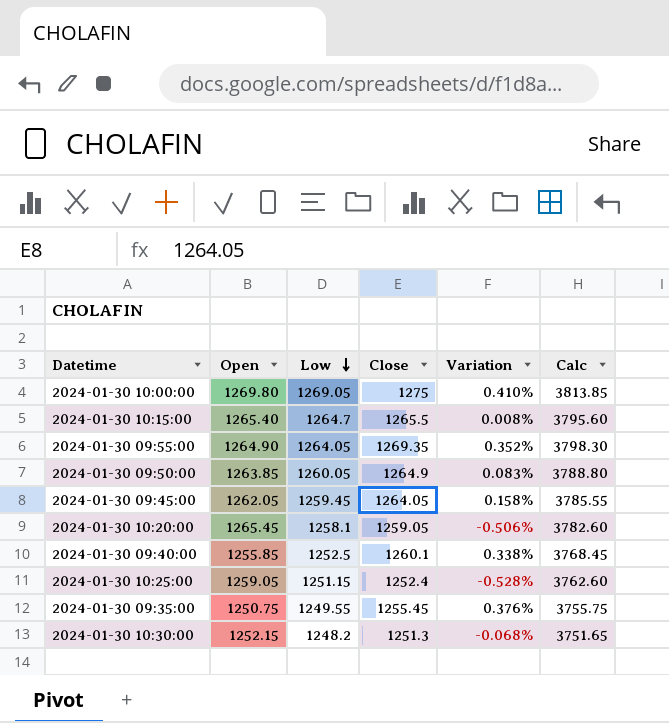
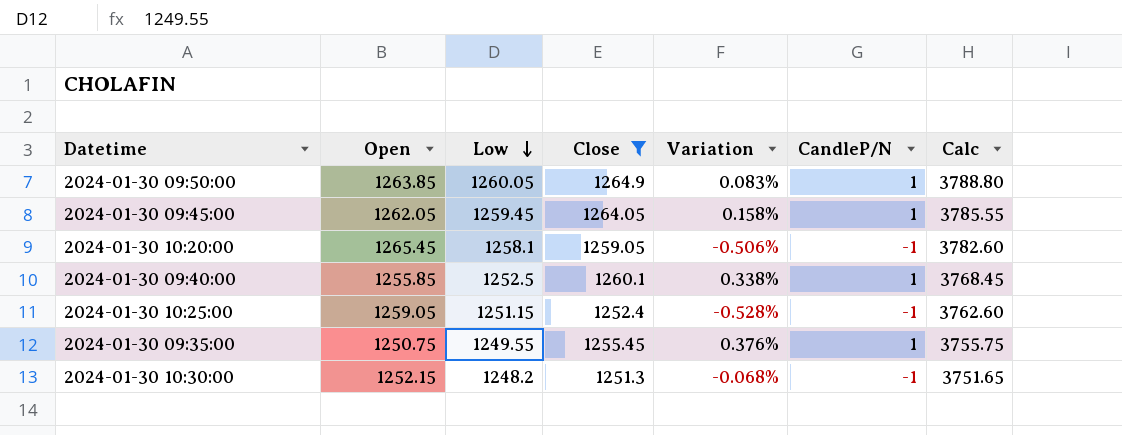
filter: none -> Close <= 1264.9
column CandleP/N | position: none -> 6

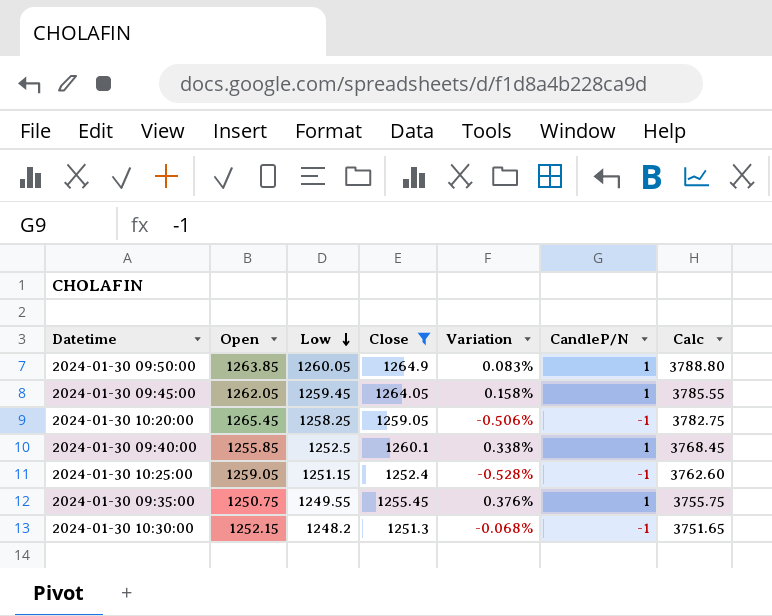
2024-01-30 10:20:00 | Low: 1258.1 -> 1258.25
2024-01-30 10:20:00 | Calc: 3782.60 -> 3782.75

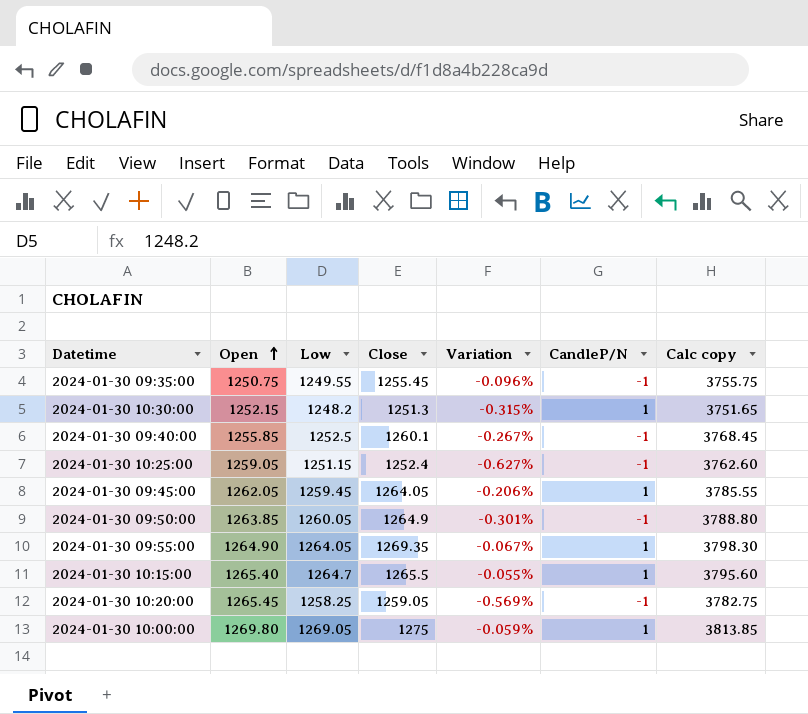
filter: Close <= 1264.9 -> none
row order: Low descending -> Open ascending
column Variation | formula: ([Close] - [Open]) / [Open] -> ([Low] - [Open]) / [Open]
column name: Calc -> Calc copy
2024-01-30 09:35:00 | CandleP/N: 1 -> -1
2024-01-30 10:30:00 | CandleP/N: -1 -> 1
2024-01-30 09:40:00 | CandleP/N: 1 -> -1
2024-01-30 09:50:00 | CandleP/N: 1 -> -1

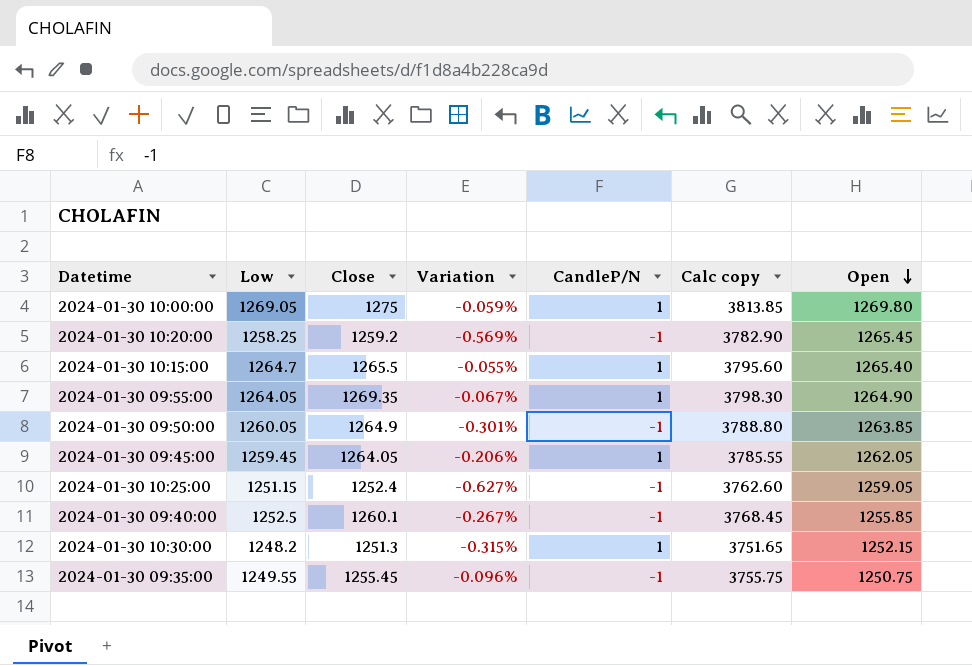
row order: Open ascending -> Open descending
column Open | position: 2 -> 7
2024-01-30 10:20:00 | Close: 1259.05 -> 1259.2
2024-01-30 10:20:00 | Calc copy: 3782.75 -> 3782.90

